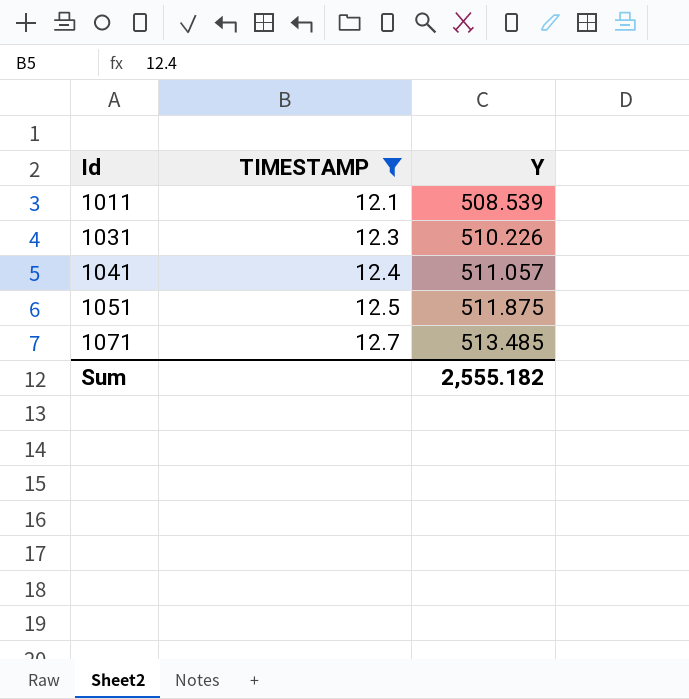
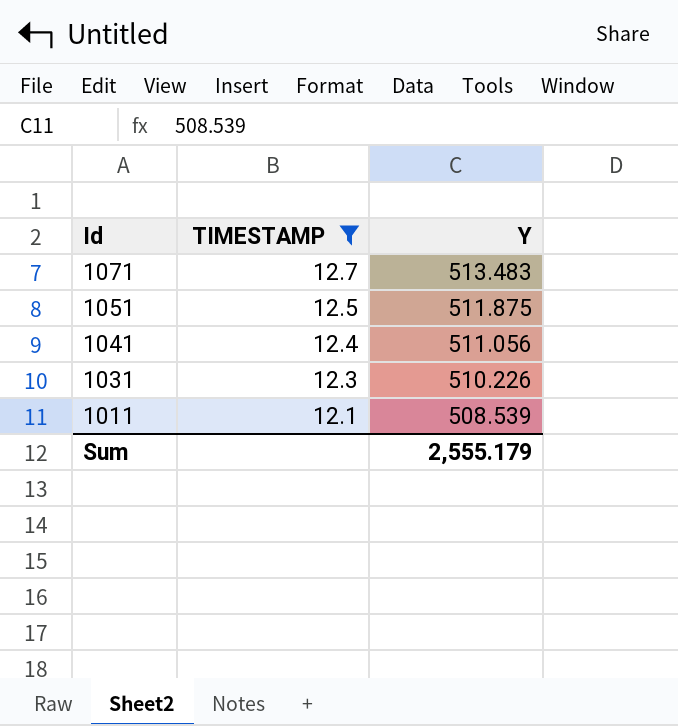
row order: Id ascending -> Id descending
1071 | Y: 513.485 -> 513.483
1041 | Y: 511.057 -> 511.056
Sum | Y: 2,555.182 -> 2,555.179

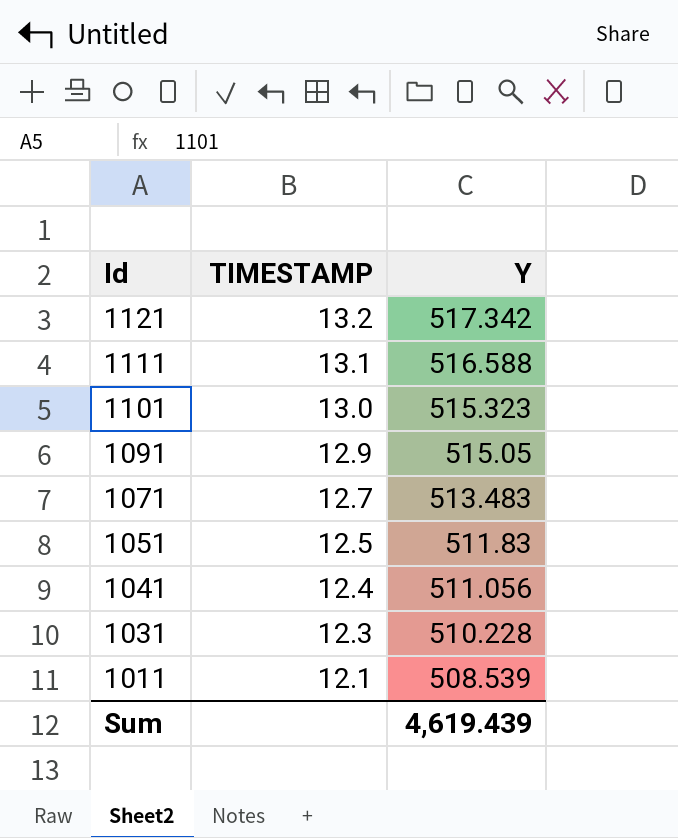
filter: TIMESTAMP <= 12.7 -> none
1051 | Y: 511.875 -> 511.83
1031 | Y: 510.226 -> 510.228
Sum | Y: 2,555.179 -> 4,619.439

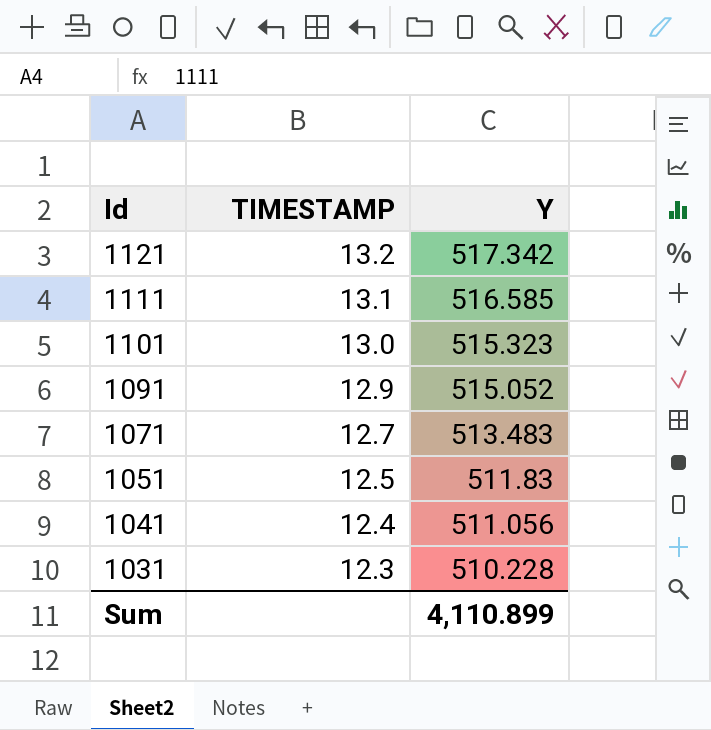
row 1011: 12.1 | 508.539 -> none
1111 | Y: 516.588 -> 516.585
1091 | Y: 515.05 -> 515.052
Sum | Y: 4,619.439 -> 4,110.899

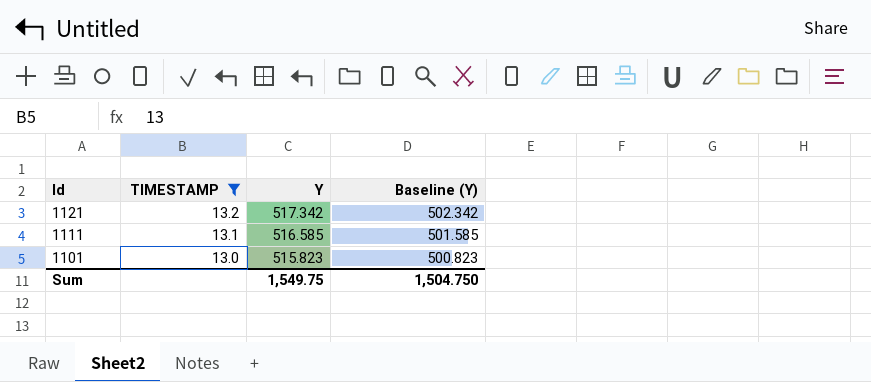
filter: none -> TIMESTAMP >= 13.0
column Baseline (Y) | formula: none -> [Y] - 15
1101 | Y: 515.323 -> 515.823
Sum | Y: 4,110.899 -> 1,549.75

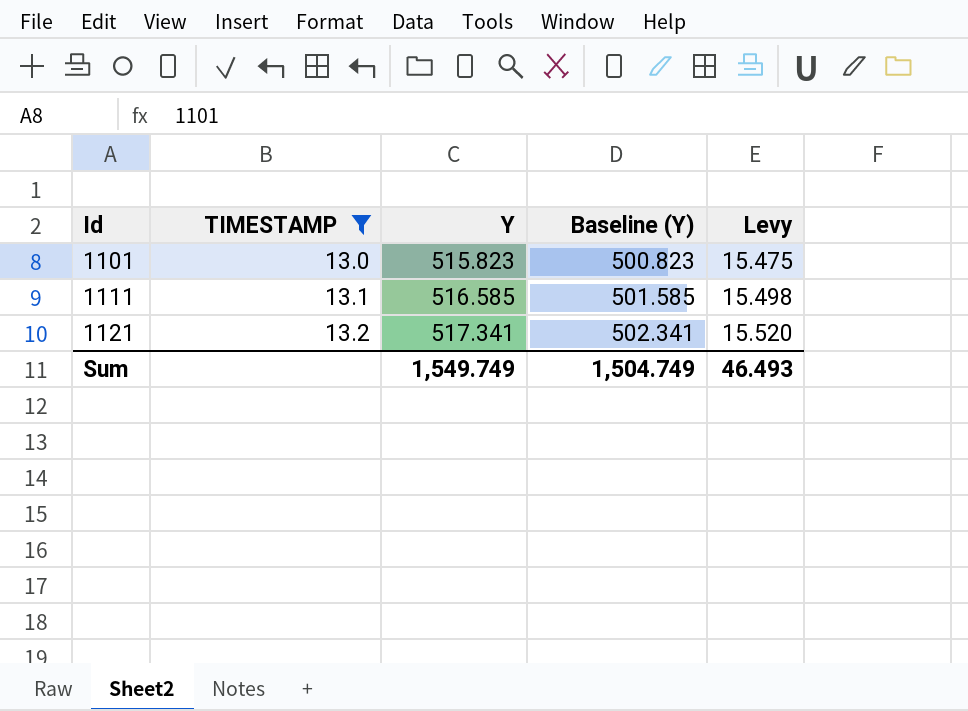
row order: Id descending -> Id ascending
column Levy | formula: none -> [Y] * 0.03
1121 | Y: 517.342 -> 517.341
1121 | Baseline (Y): 502.342 -> 502.341
Sum | Y: 1,549.75 -> 1,549.749
Sum | Baseline (Y): 1,504.750 -> 1,504.749

